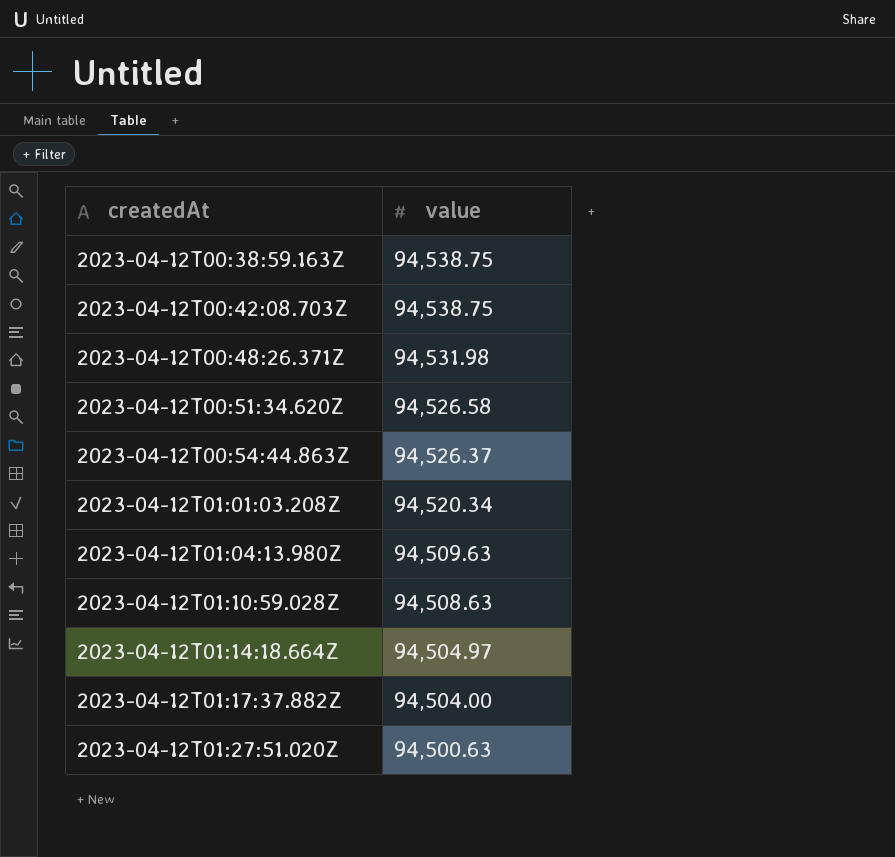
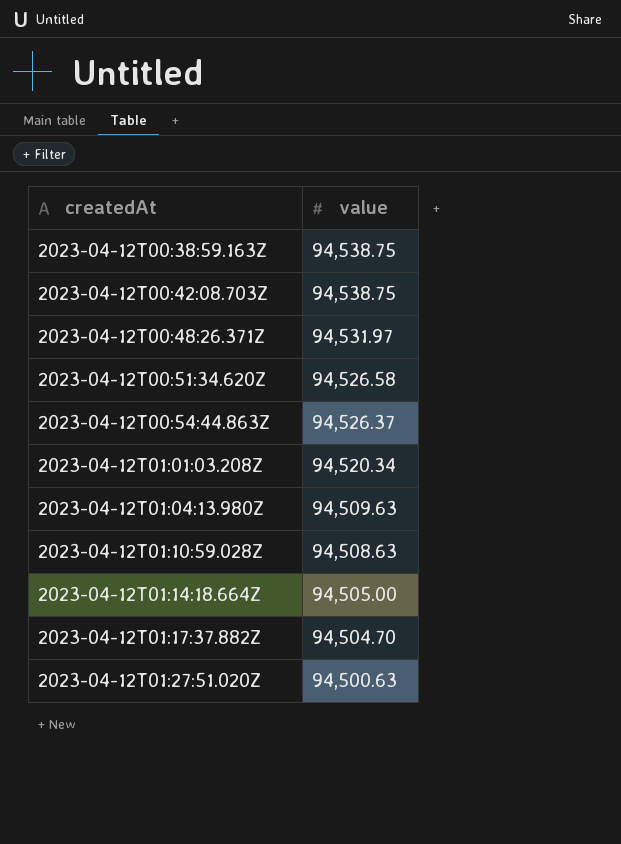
2023-04-12T00:48:26.371Z | value: 94,531.98 -> 94,531.97
2023-04-12T01:14:18.664Z | value: 94,504.97 -> 94,505.00
2023-04-12T01:17:37.882Z | value: 94,504.00 -> 94,504.70

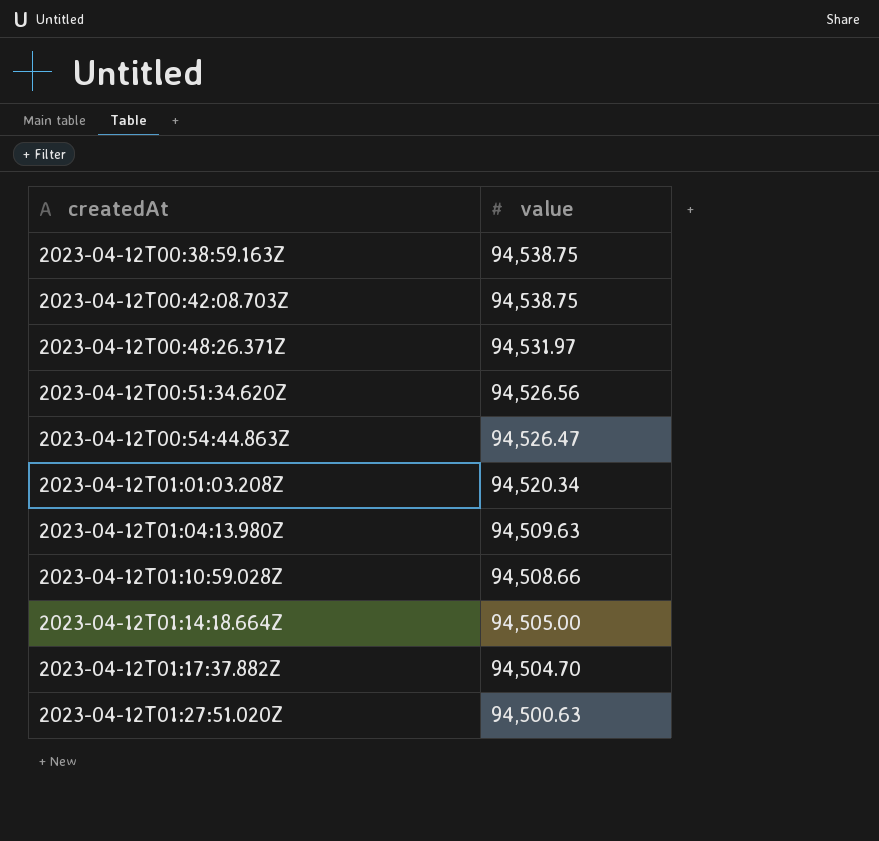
2023-04-12T00:51:34.620Z | value: 94,526.58 -> 94,526.56
2023-04-12T00:54:44.863Z | value: 94,526.37 -> 94,526.47
2023-04-12T01:10:59.028Z | value: 94,508.63 -> 94,508.66

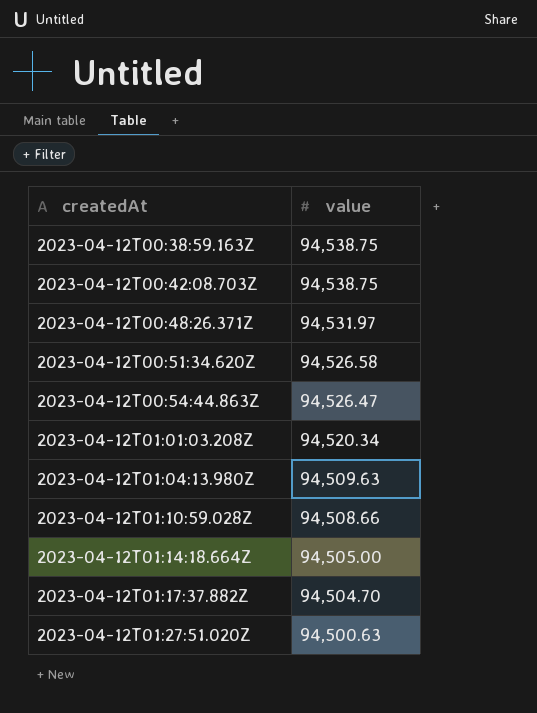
2023-04-12T00:51:34.620Z | value: 94,526.56 -> 94,526.58

